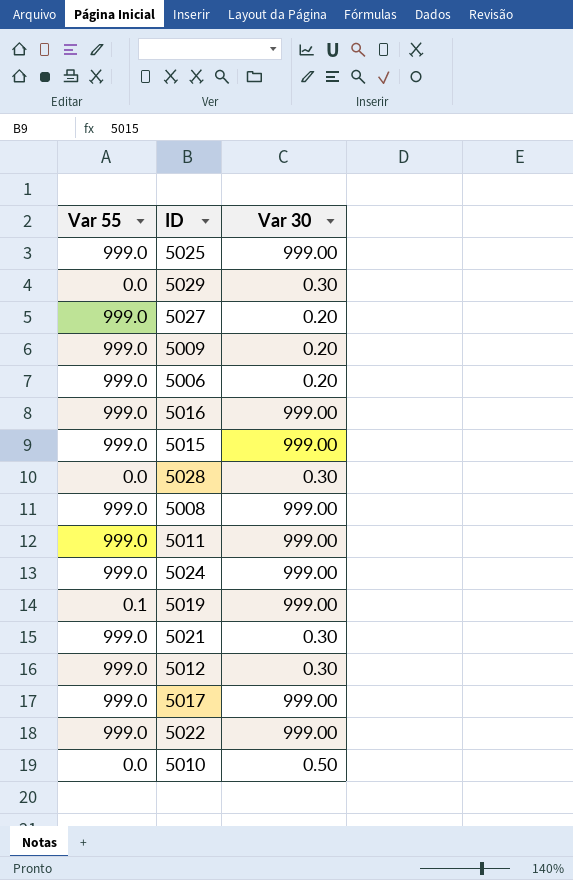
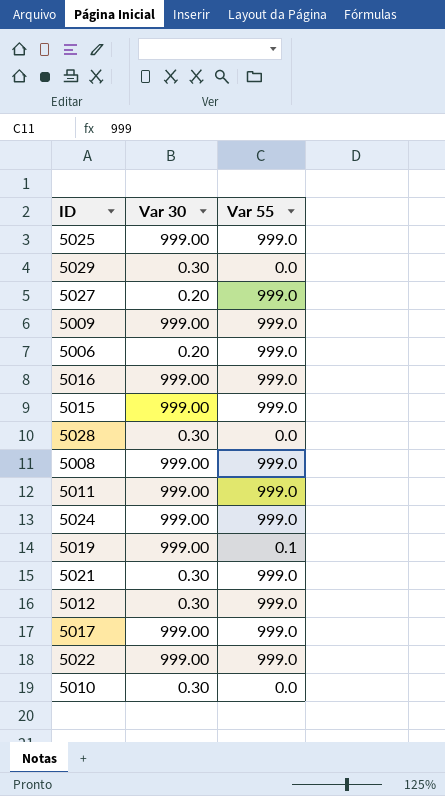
column Var 55 | position: 1 -> 3
5009 | Var 30: 0.20 -> 999.00
5010 | Var 30: 0.50 -> 0.30

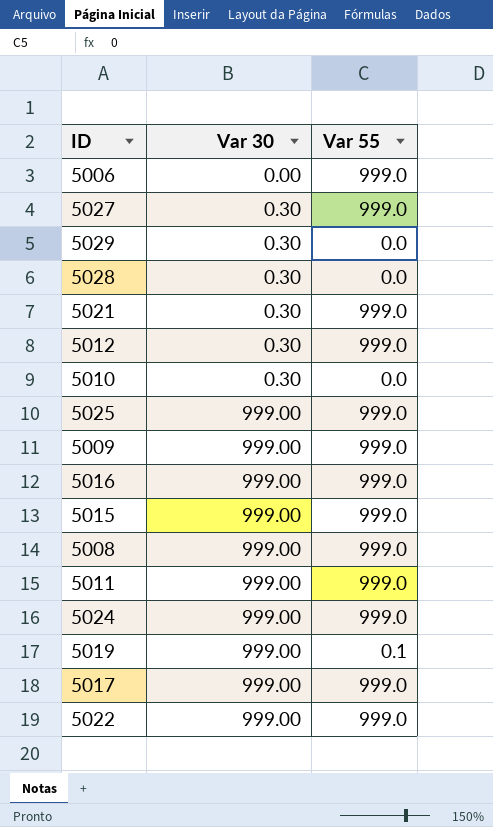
row order: none -> Var 30 ascending
5006 | Var 30: 0.20 -> 0.00
5027 | Var 30: 0.20 -> 0.30

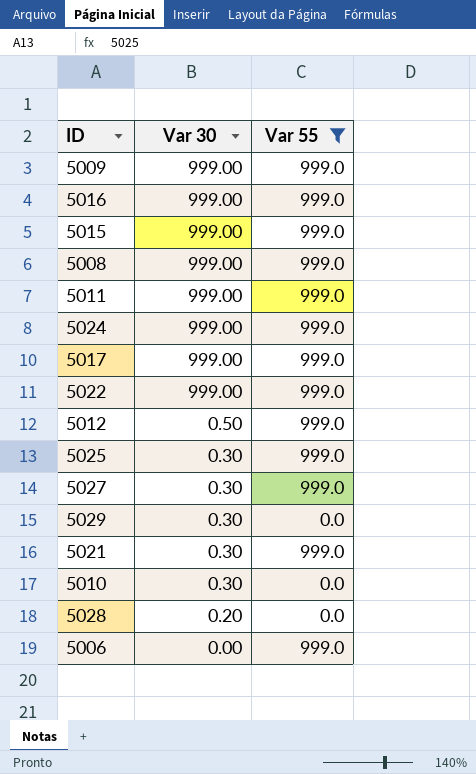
filter: none -> Var 55 != 0.1
row order: Var 30 ascending -> Var 30 descending
5012 | Var 30: 0.30 -> 0.50
5025 | Var 30: 999.00 -> 0.30
5028 | Var 30: 0.30 -> 0.20

